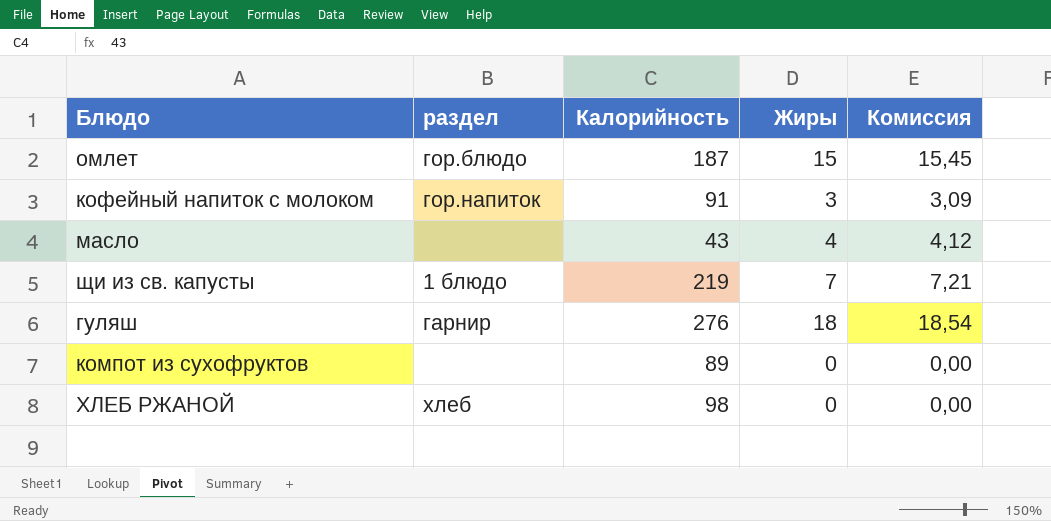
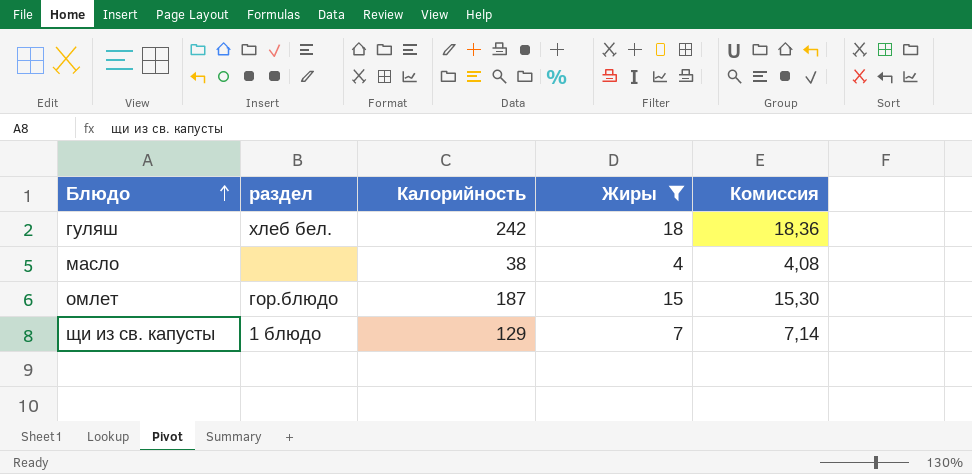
filter: none -> Жиры >= 4
row order: none -> Блюдо ascending
column Комиссия | formula: [Жиры] * 1,03 -> [Жиры] * 1,02
гуляш | раздел: гарнир -> хлеб бел.
гуляш | Калорийность: 276 -> 242
масло | Калорийность: 43 -> 38
щи из св. капусты | Калорийность: 219 -> 129

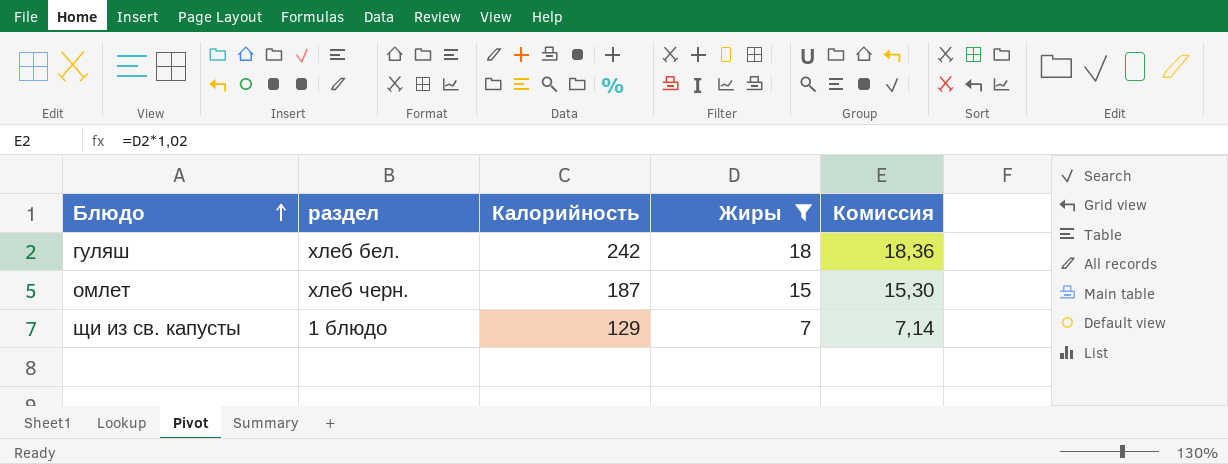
row масло: none | 38 | 4 | 4,08 -> none
омлет | раздел: гор.блюдо -> хлеб черн.

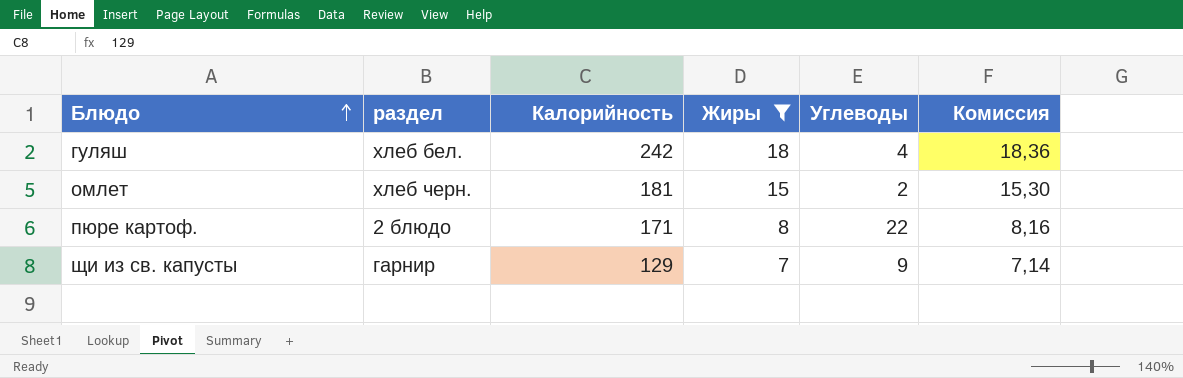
column Углеводы | position: none -> 5
омлет | Калорийность: 187 -> 181
row пюре картоф.: none -> 2 блюдо | 171 | 8 | 22 | 8,16
щи из св. капусты | раздел: 1 блюдо -> гарнир

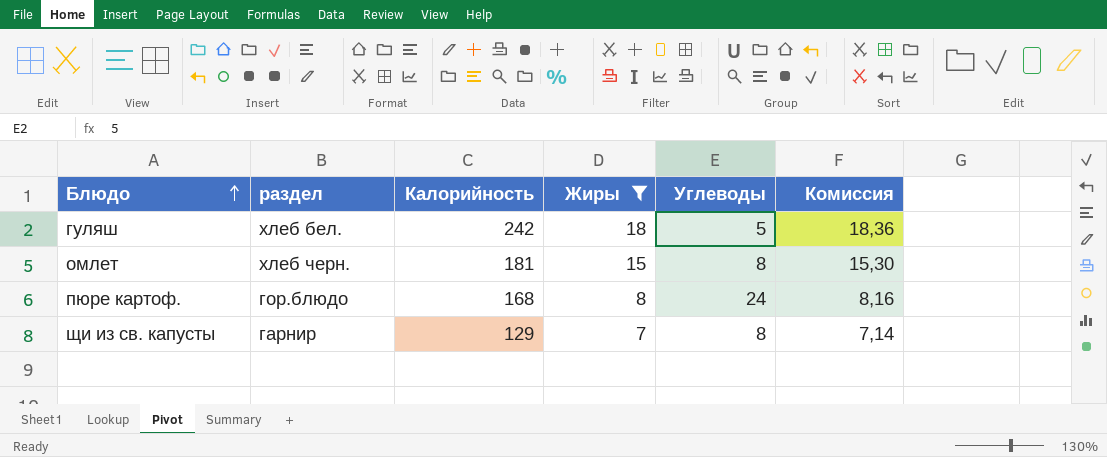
гуляш | Углеводы: 4 -> 5
омлет | Углеводы: 2 -> 8
пюре картоф. | раздел: 2 блюдо -> гор.блюдо
пюре картоф. | Калорийность: 171 -> 168
пюре картоф. | Углеводы: 22 -> 24
щи из св. капусты | Углеводы: 9 -> 8

